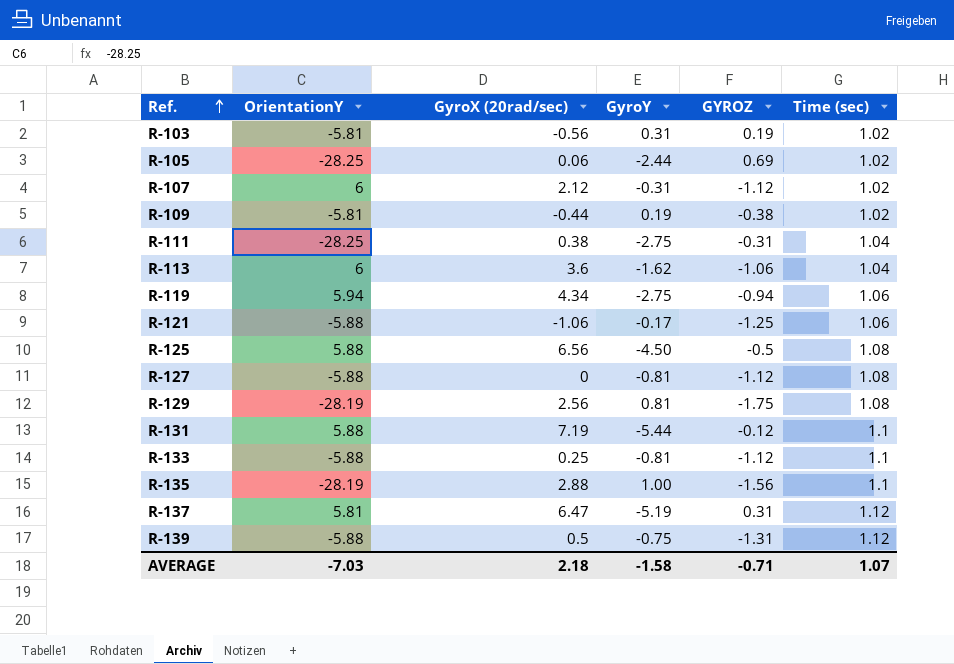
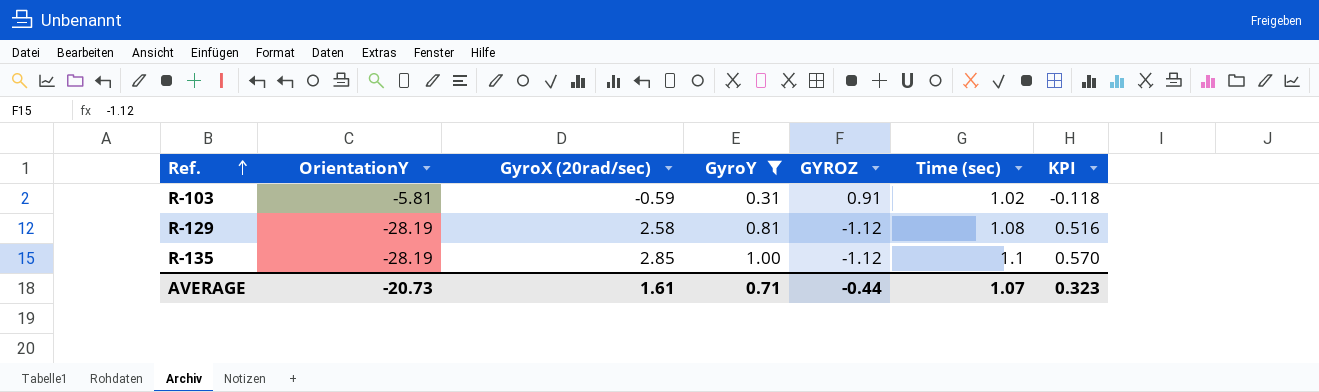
filter: none -> GyroY >= 0.31
column KPI | formula: none -> [GyroX (20rad/sec)] * 0.2
R-103 | GyroX (20rad/sec): -0.56 -> -0.59
R-103 | GYROZ: 0.19 -> 0.91
R-129 | GyroX (20rad/sec): 2.56 -> 2.58
R-129 | GYROZ: -1.75 -> -1.12
R-135 | GyroX (20rad/sec): 2.88 -> 2.85
R-135 | GYROZ: -1.56 -> -1.12
AVERAGE | OrientationY: -7.03 -> -20.73
AVERAGE | GyroX (20rad/sec): 2.18 -> 1.61
AVERAGE | GyroY: -1.58 -> 0.71
AVERAGE | GYROZ: -0.71 -> -0.44

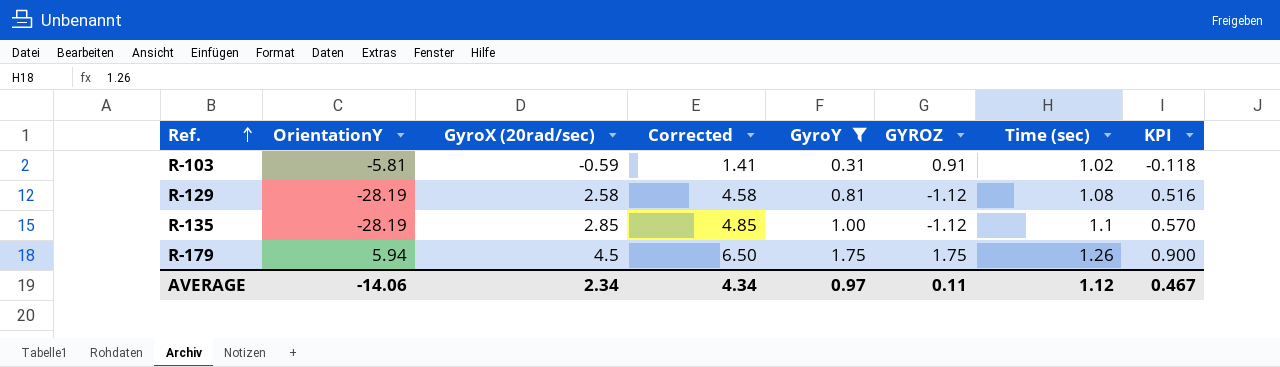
column Corrected | formula: none -> [GyroX (20rad/sec)] + 2
row R-179: none -> 5.94 | 4.5 | 6.50 | 1.75 | 1.75 | 1.26 | 0.900
AVERAGE | OrientationY: -20.73 -> -14.06
AVERAGE | GyroX (20rad/sec): 1.61 -> 2.34
AVERAGE | GyroY: 0.71 -> 0.97
AVERAGE | GYROZ: -0.44 -> 0.11
AVERAGE | Time (sec): 1.07 -> 1.12
AVERAGE | KPI: 0.323 -> 0.467

